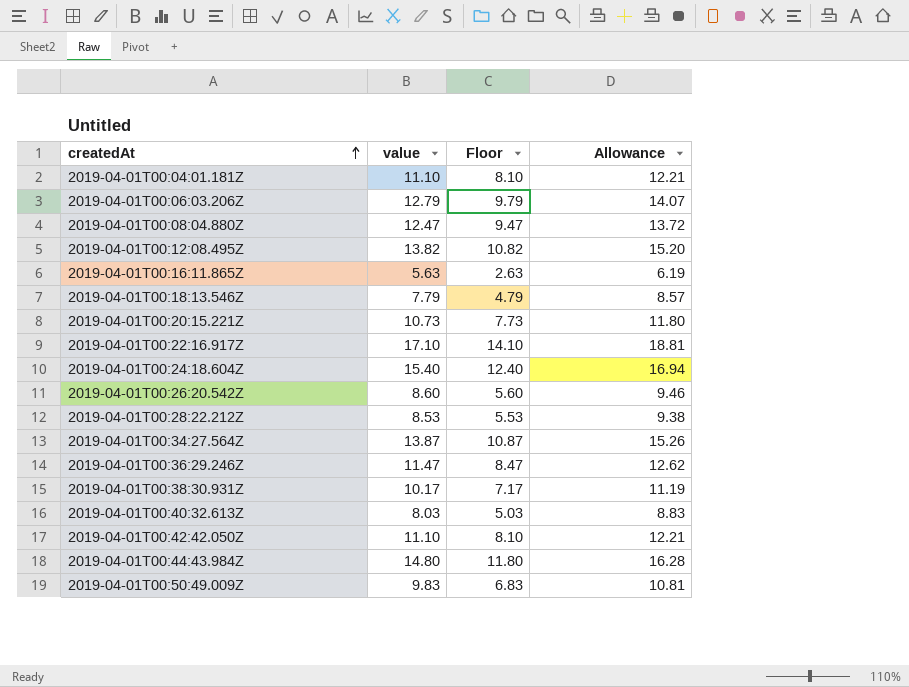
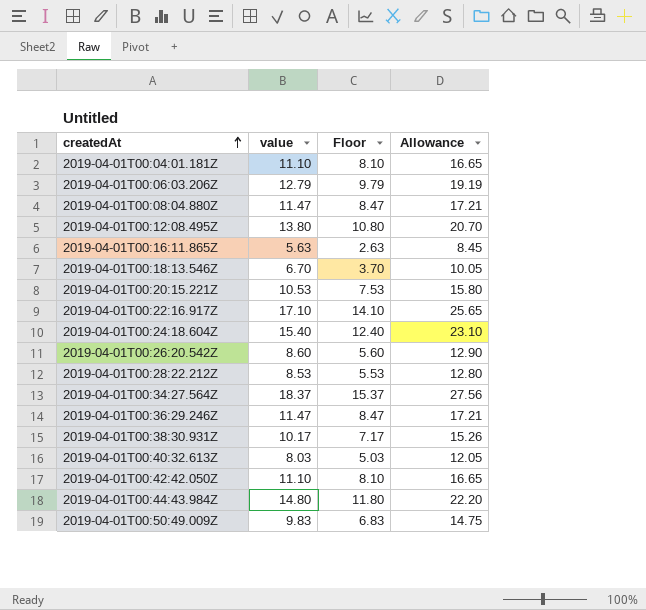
column Allowance | formula: [value] * 1.1 -> [value] * 1.5
2019-04-01T00:08:04.880Z | value: 12.47 -> 11.47
2019-04-01T00:08:04.880Z | Floor: 9.47 -> 8.47
2019-04-01T00:12:08.495Z | value: 13.82 -> 13.80
2019-04-01T00:12:08.495Z | Floor: 10.82 -> 10.80
2019-04-01T00:18:13.546Z | value: 7.79 -> 6.70
2019-04-01T00:18:13.546Z | Floor: 4.79 -> 3.70
2019-04-01T00:20:15.221Z | value: 10.73 -> 10.53
2019-04-01T00:20:15.221Z | Floor: 7.73 -> 7.53
2019-04-01T00:34:27.564Z | value: 13.87 -> 18.37
2019-04-01T00:34:27.564Z | Floor: 10.87 -> 15.37

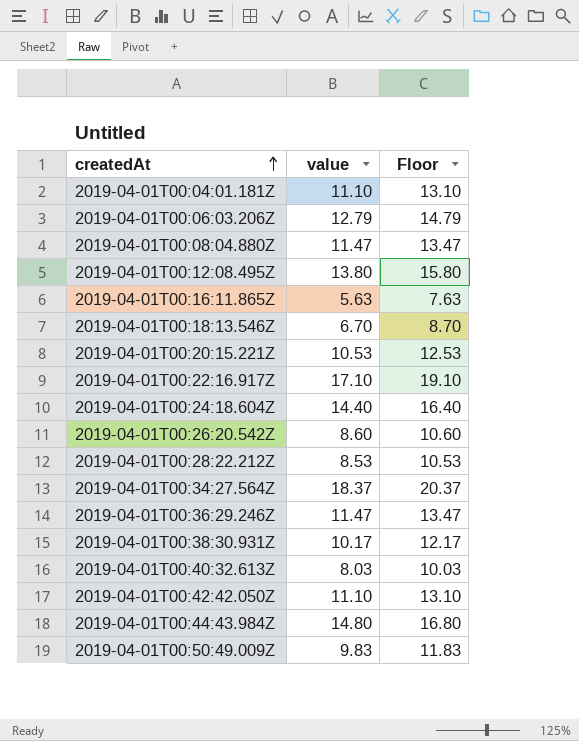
column Allowance | formula: [value] * 1.5 -> none
column Floor | formula: [value] - 3 -> [value] + 2
2019-04-01T00:24:18.604Z | value: 15.40 -> 14.40

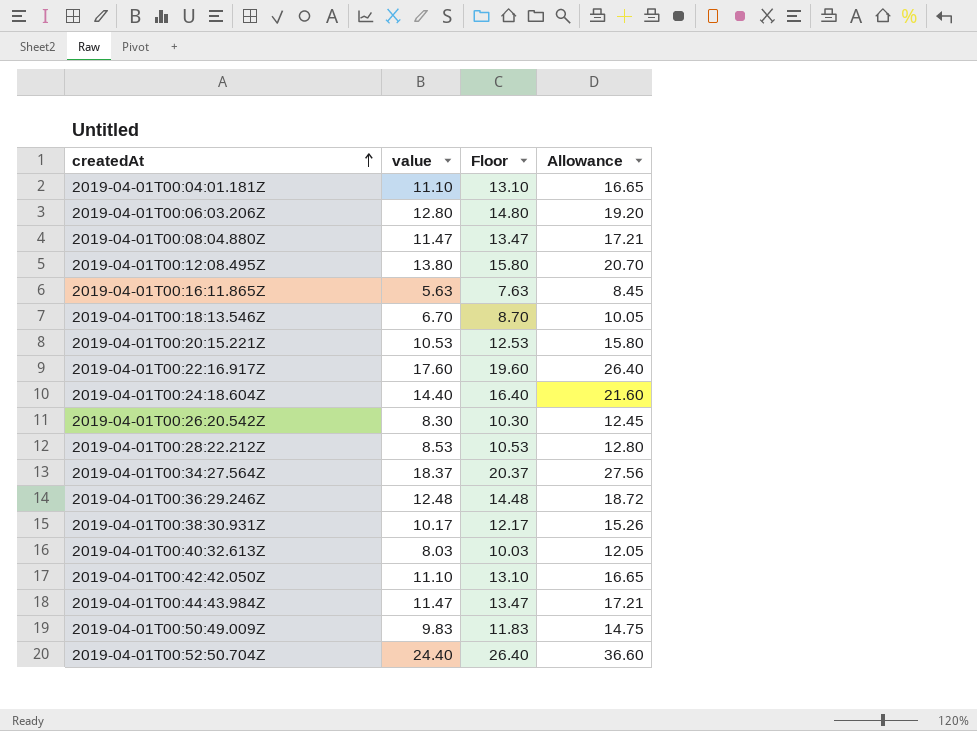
column Allowance | formula: none -> [value] * 1.5
2019-04-01T00:06:03.206Z | value: 12.79 -> 12.80
2019-04-01T00:06:03.206Z | Floor: 14.79 -> 14.80
2019-04-01T00:22:16.917Z | value: 17.10 -> 17.60
2019-04-01T00:22:16.917Z | Floor: 19.10 -> 19.60
2019-04-01T00:26:20.542Z | value: 8.60 -> 8.30
2019-04-01T00:26:20.542Z | Floor: 10.60 -> 10.30
2019-04-01T00:36:29.246Z | value: 11.47 -> 12.48
2019-04-01T00:36:29.246Z | Floor: 13.47 -> 14.48
2019-04-01T00:44:43.984Z | value: 14.80 -> 11.47
2019-04-01T00:44:43.984Z | Floor: 16.80 -> 13.47
row 2019-04-01T00:52:50.704Z: none -> 24.40 | 26.40 | 36.60

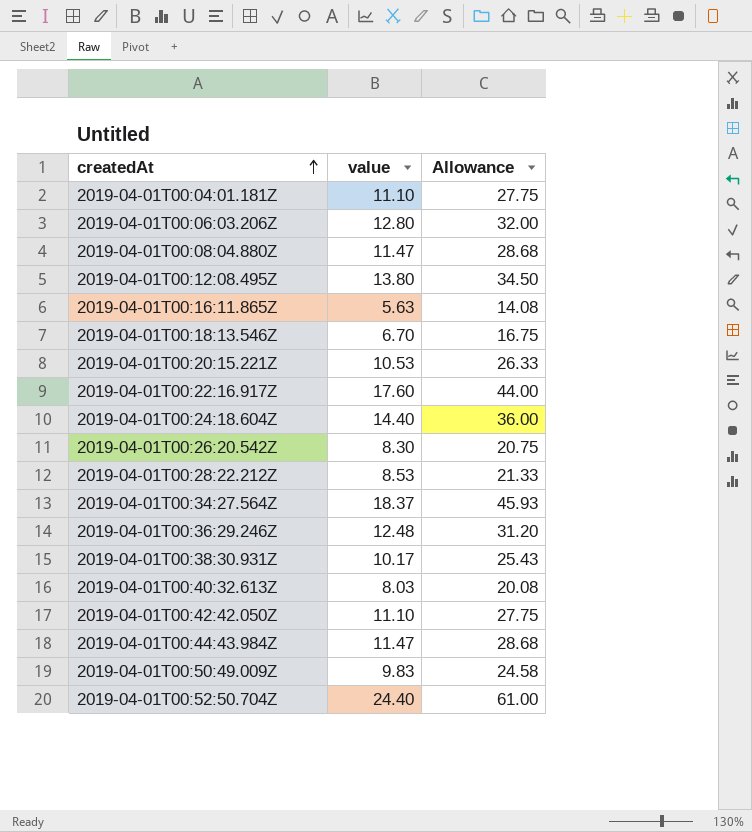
column Floor | formula: [value] + 2 -> none
column Allowance | formula: [value] * 1.5 -> [value] * 2.5

